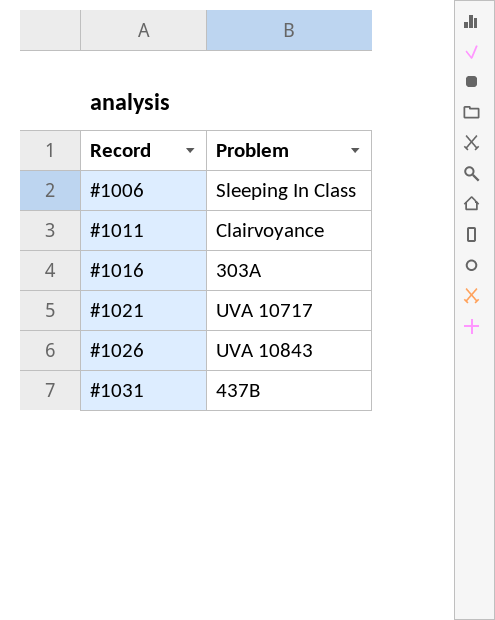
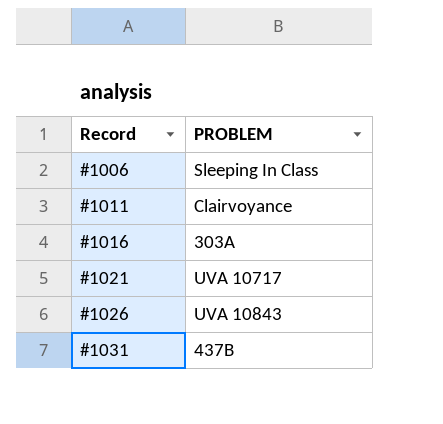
column name: Problem -> PROBLEM

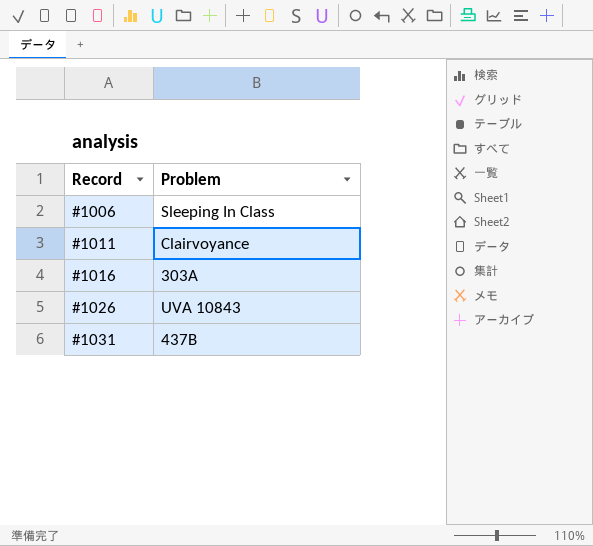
column name: PROBLEM -> Problem
row #1021: UVA 10717 -> none

